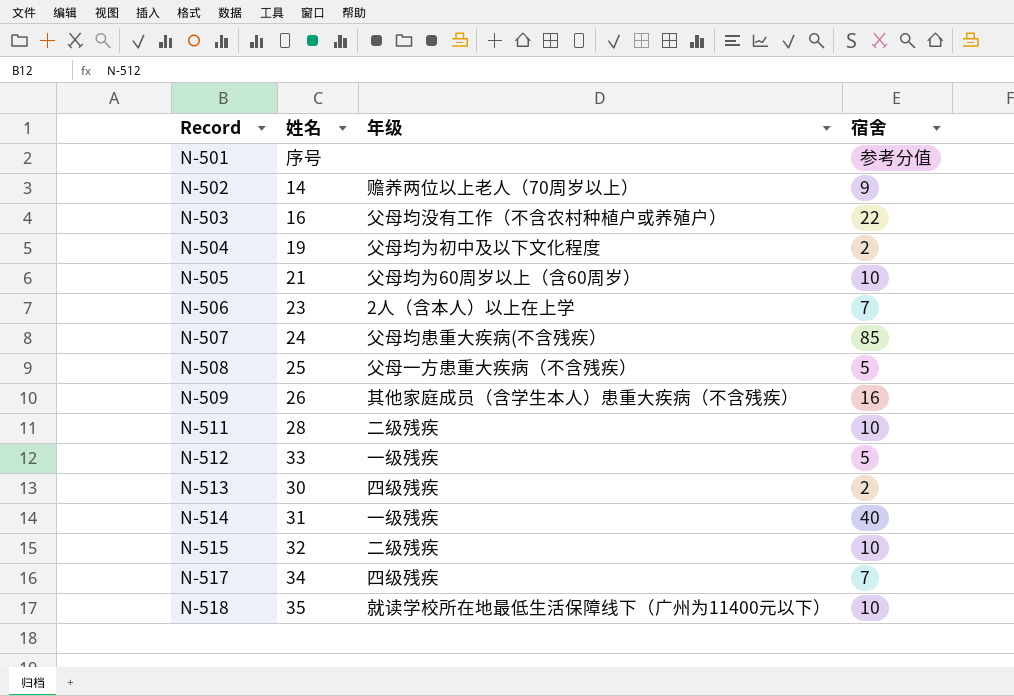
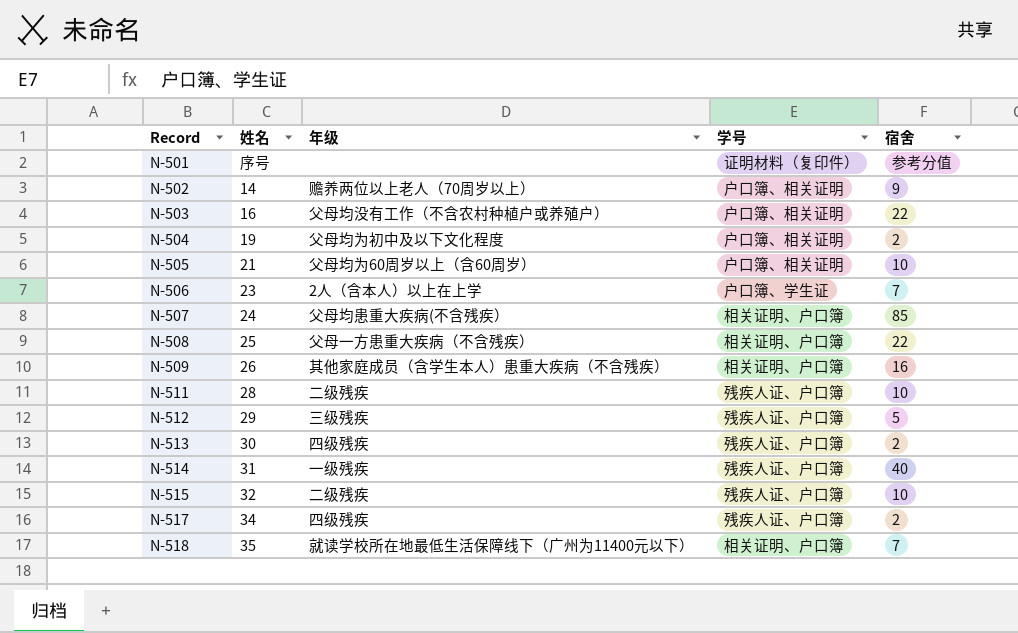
column 学号 | position: none -> 4
N-508 | 宿舍: 5 -> 22
N-512 | 姓名: 33 -> 29
N-512 | 年级: 一级残疾 -> 三级残疾
N-517 | 宿舍: 7 -> 2
N-518 | 宿舍: 10 -> 7

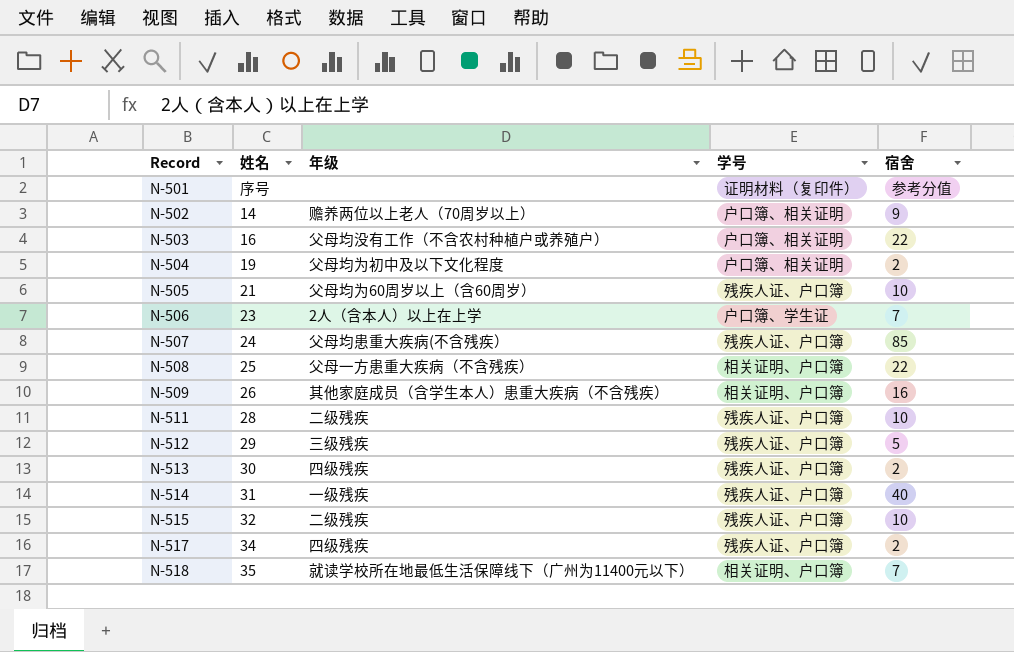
N-505 | 学号: 户口簿、相关证明 -> 残疾人证、户口簿
N-507 | 学号: 相关证明、户口簿 -> 残疾人证、户口簿

